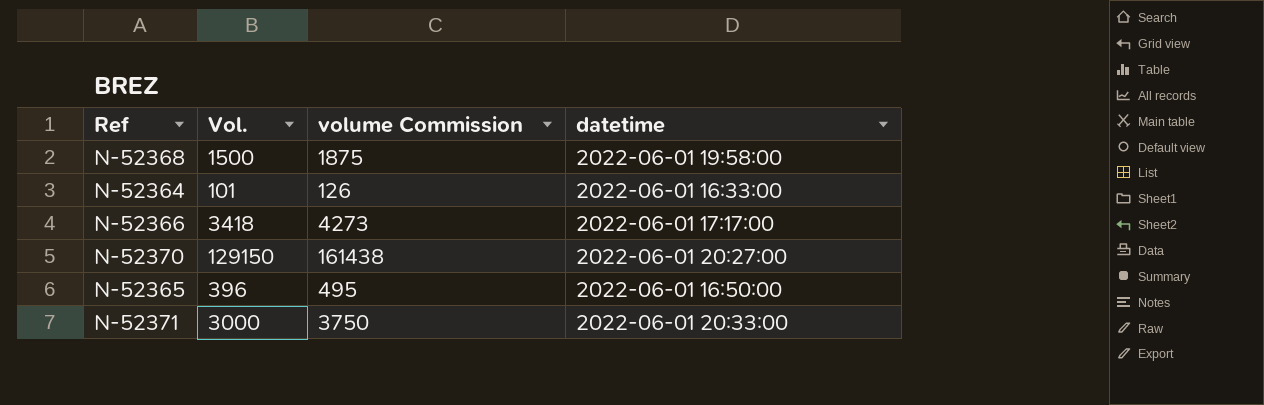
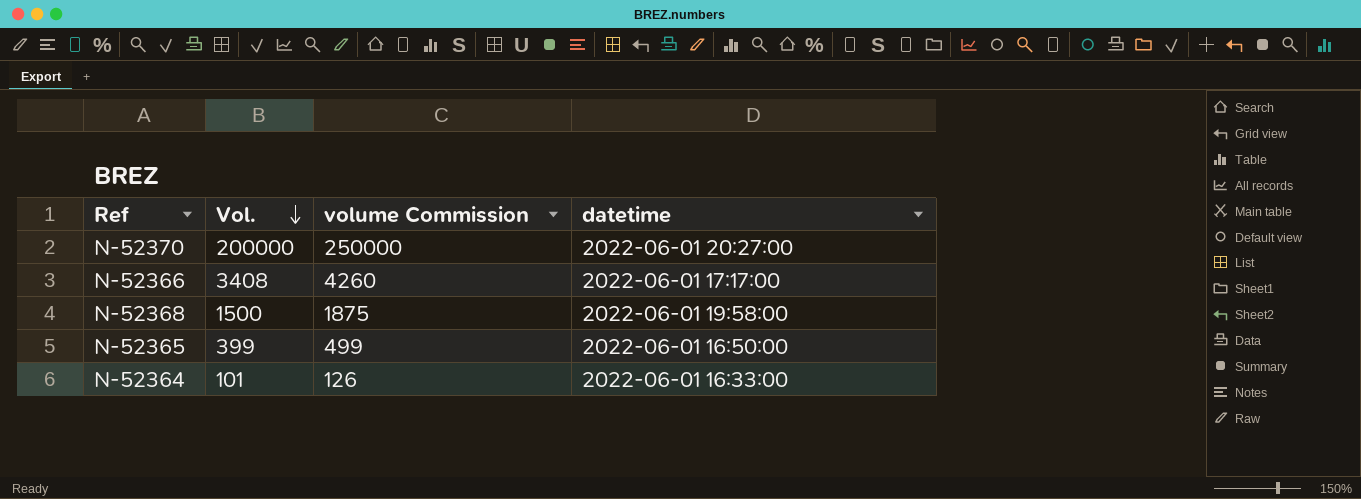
row order: none -> Vol. descending
row N-52371: 3000 | 3750 | 2022-06-01 20:33:00 -> none
N-52370 | Vol.: 129150 -> 200000
N-52370 | volume Commission: 161438 -> 250000
N-52366 | Vol.: 3418 -> 3408
N-52366 | volume Commission: 4273 -> 4260
N-52365 | Vol.: 396 -> 399
N-52365 | volume Commission: 495 -> 499

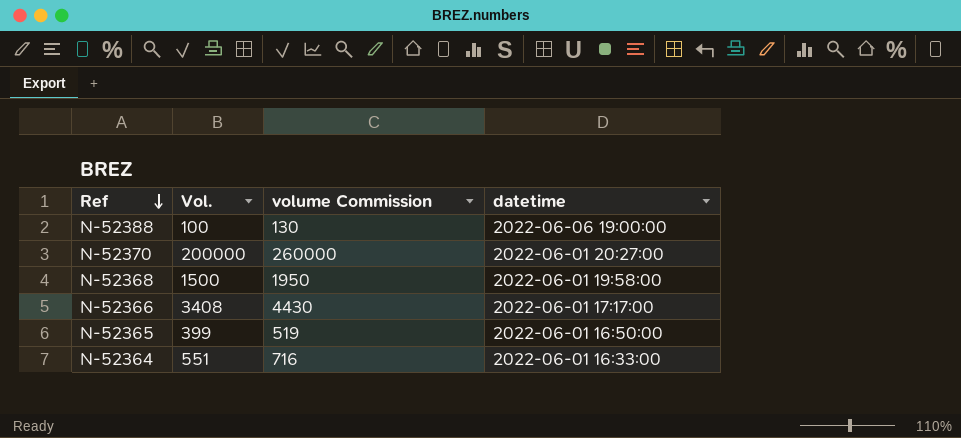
row order: Vol. descending -> Ref descending
column volume Commission | formula: [Vol.] * 1.25 -> [Vol.] * 1.3
row N-52388: none -> 100 | 130 | 2022-06-06 19:00:00
N-52364 | Vol.: 101 -> 551

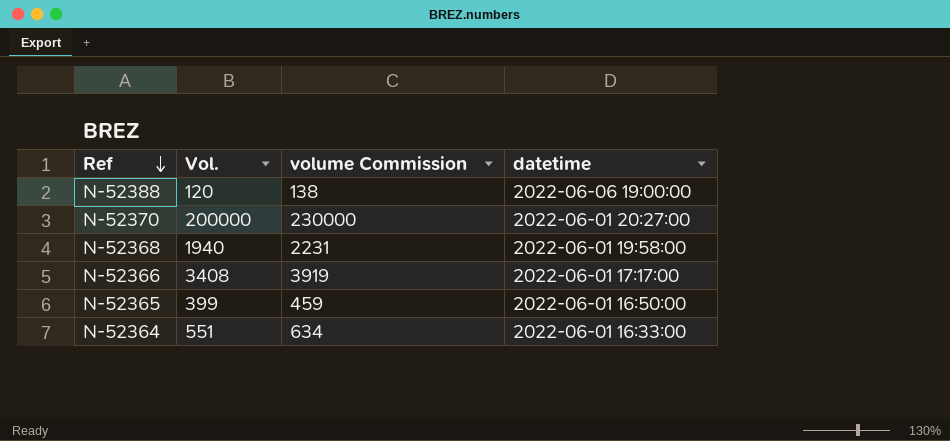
column volume Commission | formula: [Vol.] * 1.3 -> [Vol.] * 1.15
N-52388 | Vol.: 100 -> 120
N-52368 | Vol.: 1500 -> 1940

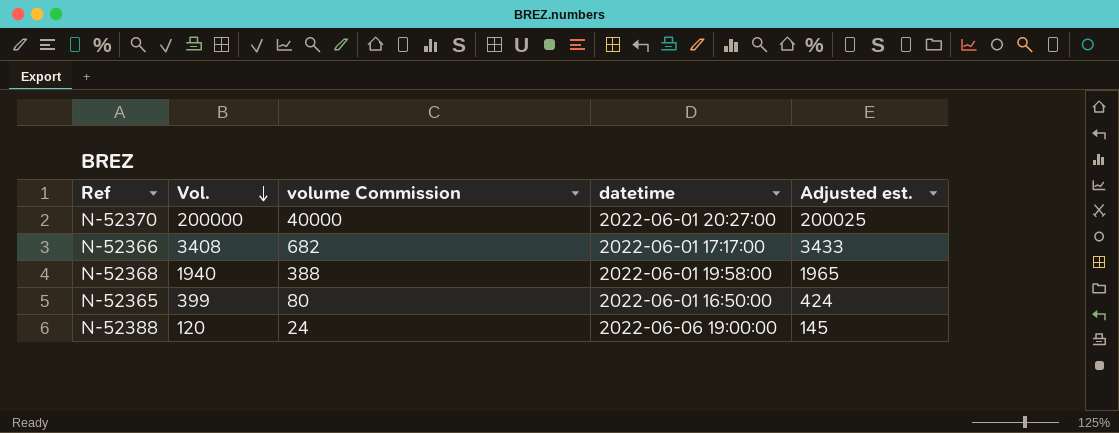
row order: Ref descending -> Vol. descending
column volume Commission | formula: [Vol.] * 1.15 -> [Vol.] * 0.2
column Adjusted est. | formula: none -> [Vol.] + 25
row N-52364: 551 | 634 | 2022-06-01 16:33:00 -> none

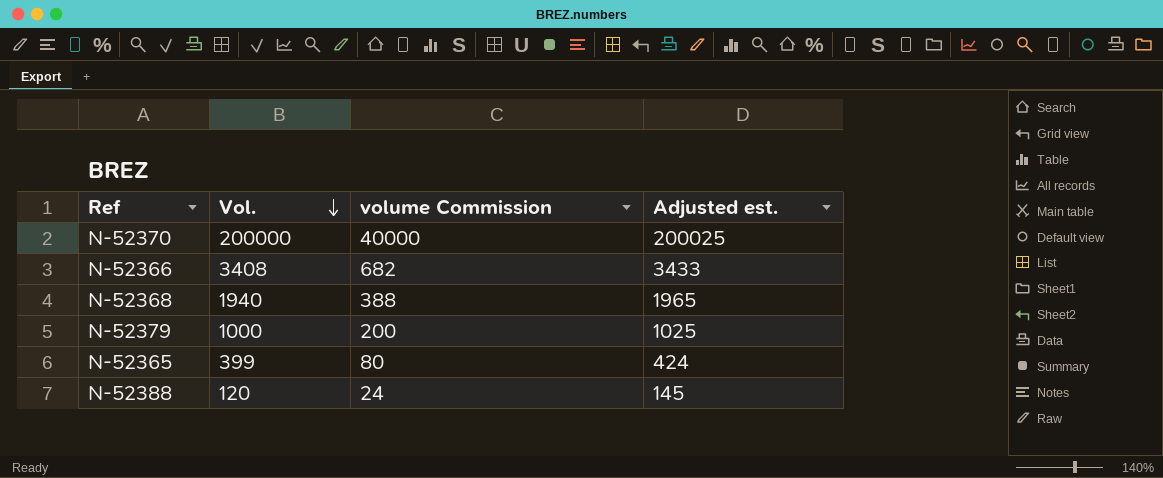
column datetime | position: 4 -> none
row N-52379: none -> 1000 | 200 | 1025

